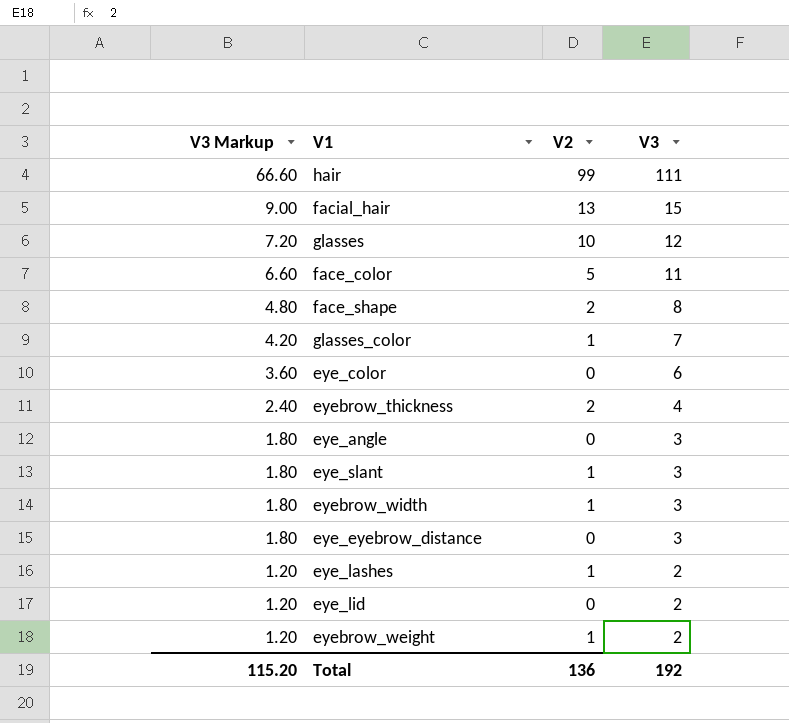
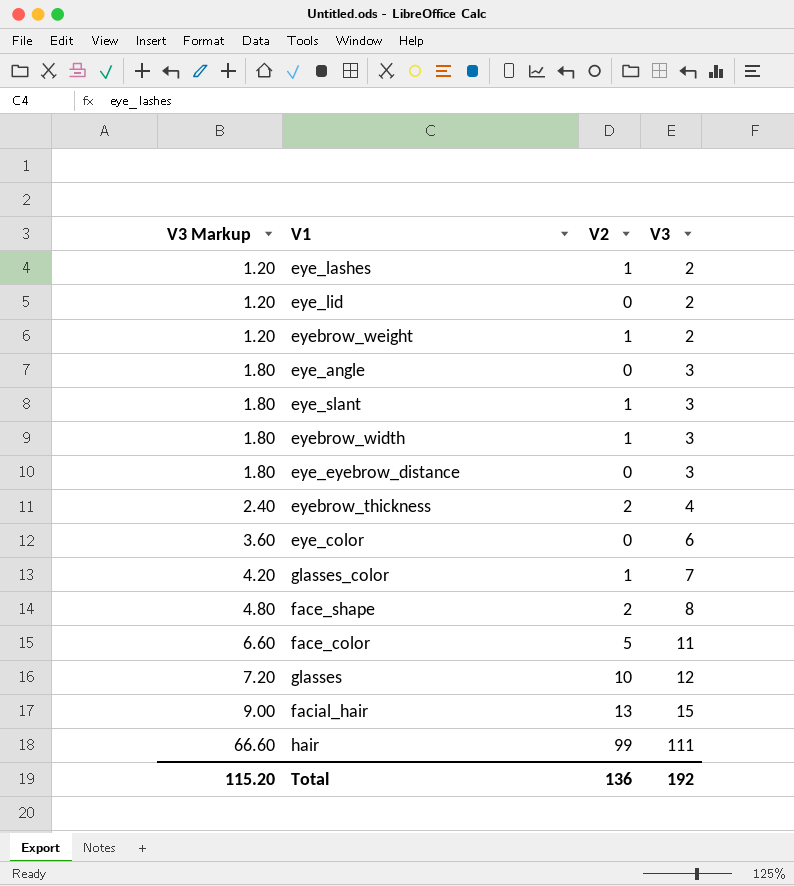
row order: V3 Markup descending -> V3 Markup ascending

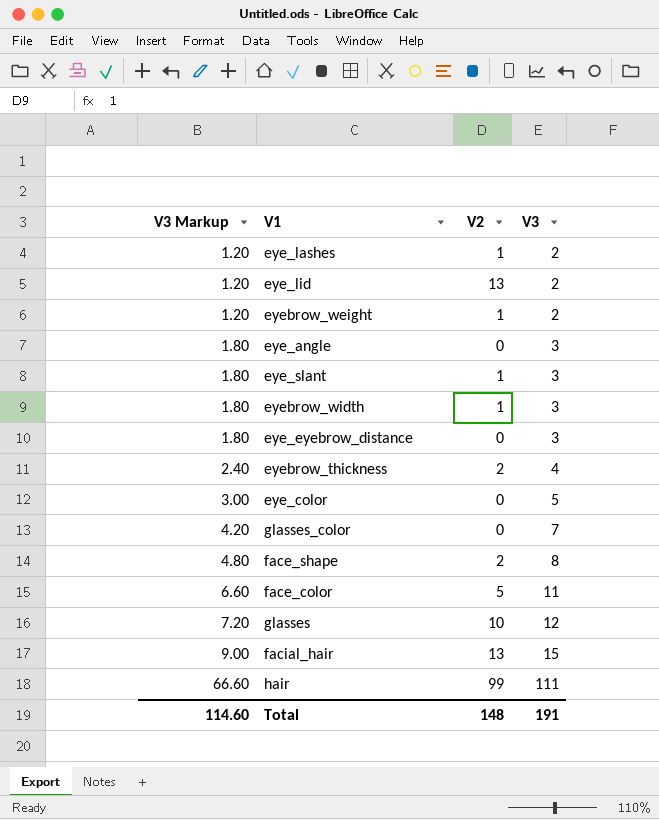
eye_lid | V2: 0 -> 13
eye_color | V3 Markup: 3.60 -> 3.00
eye_color | V3: 6 -> 5
glasses_color | V2: 1 -> 0
Total | V3 Markup: 115.20 -> 114.60
Total | V2: 136 -> 148
Total | V3: 192 -> 191

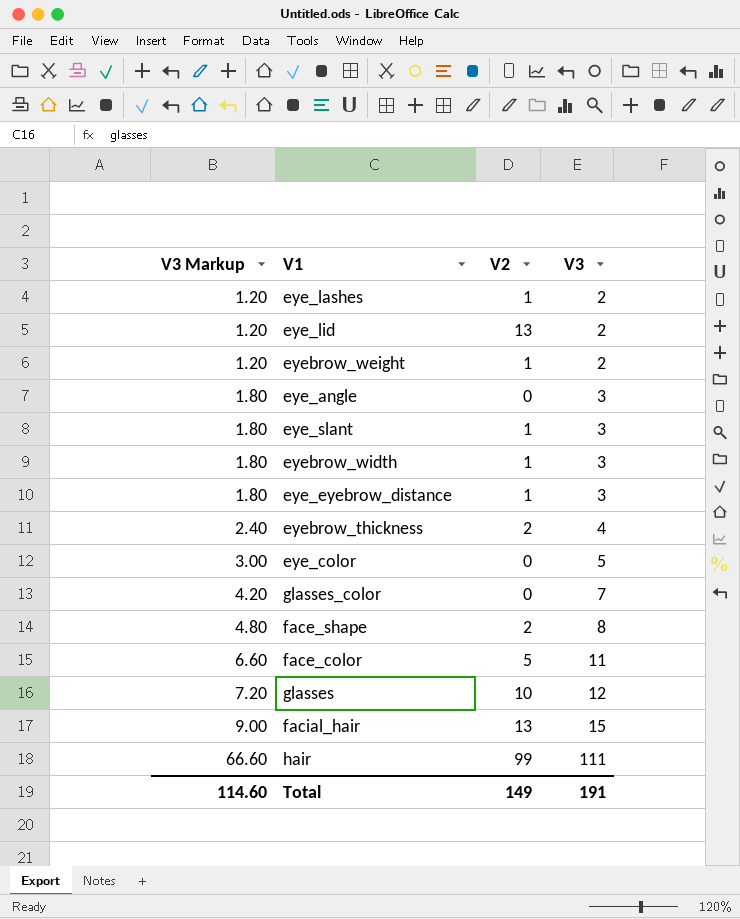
eye_eyebrow_distance | V2: 0 -> 1
Total | V2: 148 -> 149

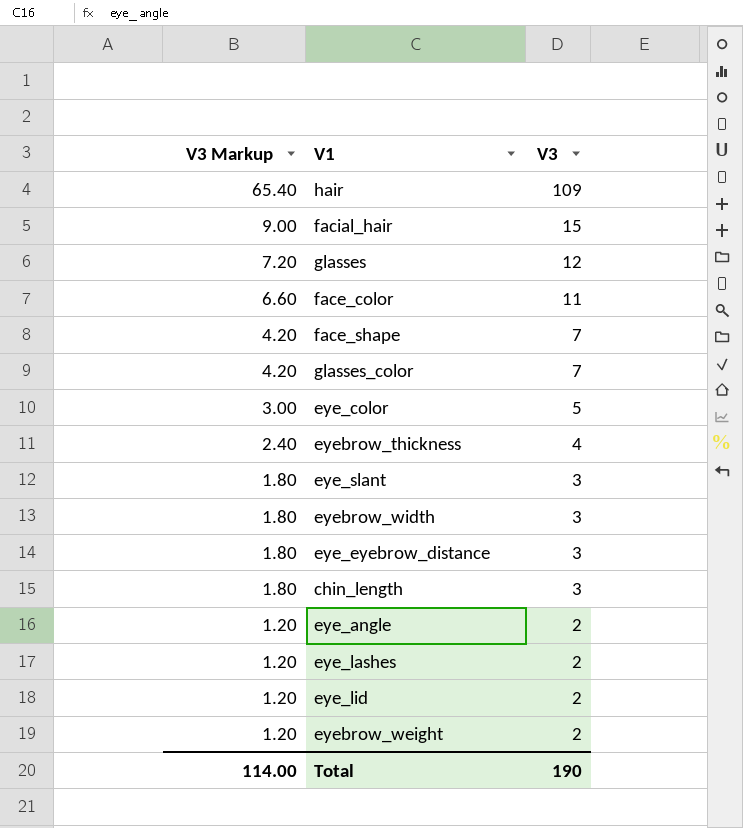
row order: V3 Markup ascending -> V3 Markup descending
column V2 | position: 3 -> none
hair | V3 Markup: 66.60 -> 65.40
hair | V3: 111 -> 109
face_shape | V3 Markup: 4.80 -> 4.20
face_shape | V3: 8 -> 7
row chin_length: none -> 1.80 | 3
eye_angle | V3 Markup: 1.80 -> 1.20
eye_angle | V3: 3 -> 2
Total | V3 Markup: 114.60 -> 114.00
Total | V3: 191 -> 190

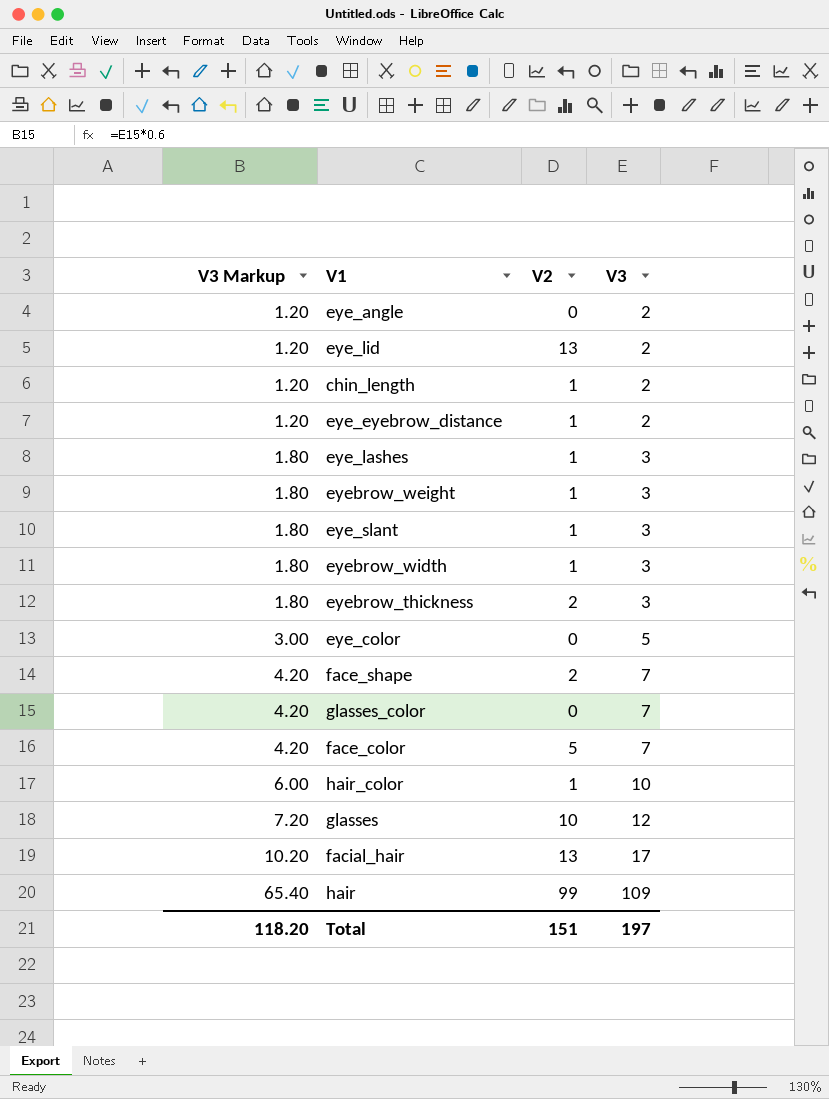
row order: V3 Markup descending -> V3 Markup ascending
column V2 | position: none -> 3
chin_length | V3 Markup: 1.80 -> 1.20
chin_length | V3: 3 -> 2
eye_eyebrow_distance | V3 Markup: 1.80 -> 1.20
eye_eyebrow_distance | V3: 3 -> 2
eye_lashes | V3 Markup: 1.20 -> 1.80
eye_lashes | V3: 2 -> 3
eyebrow_weight | V3 Markup: 1.20 -> 1.80
eyebrow_weight | V3: 2 -> 3
eyebrow_thickness | V3 Markup: 2.40 -> 1.80
eyebrow_thickness | V3: 4 -> 3
face_color | V3 Markup: 6.60 -> 4.20
face_color | V3: 11 -> 7
row hair_color: none -> 6.00 | 1 | 10
facial_hair | V3 Markup: 9.00 -> 10.20
facial_hair | V3: 15 -> 17
Total | V3 Markup: 114.00 -> 118.20
Total | V3: 190 -> 197

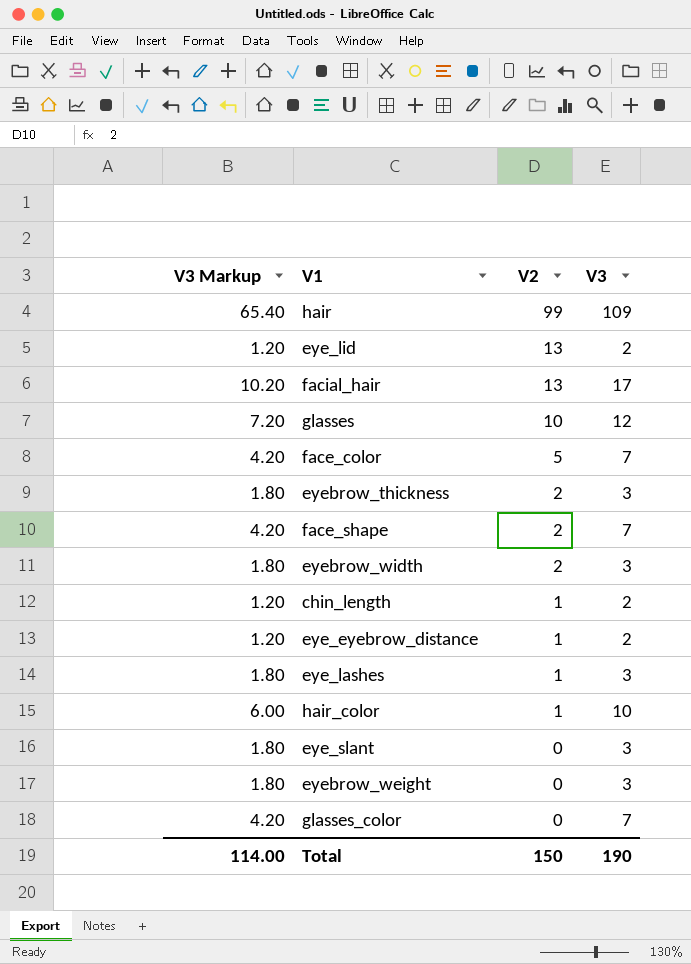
row order: V3 Markup ascending -> V2 descending
row eye_angle: 1.20 | 0 | 2 -> none
row eye_color: 3.00 | 0 | 5 -> none
eyebrow_width | V2: 1 -> 2
eye_slant | V2: 1 -> 0
eyebrow_weight | V2: 1 -> 0
Total | V3 Markup: 118.20 -> 114.00
Total | V2: 151 -> 150
Total | V3: 197 -> 190

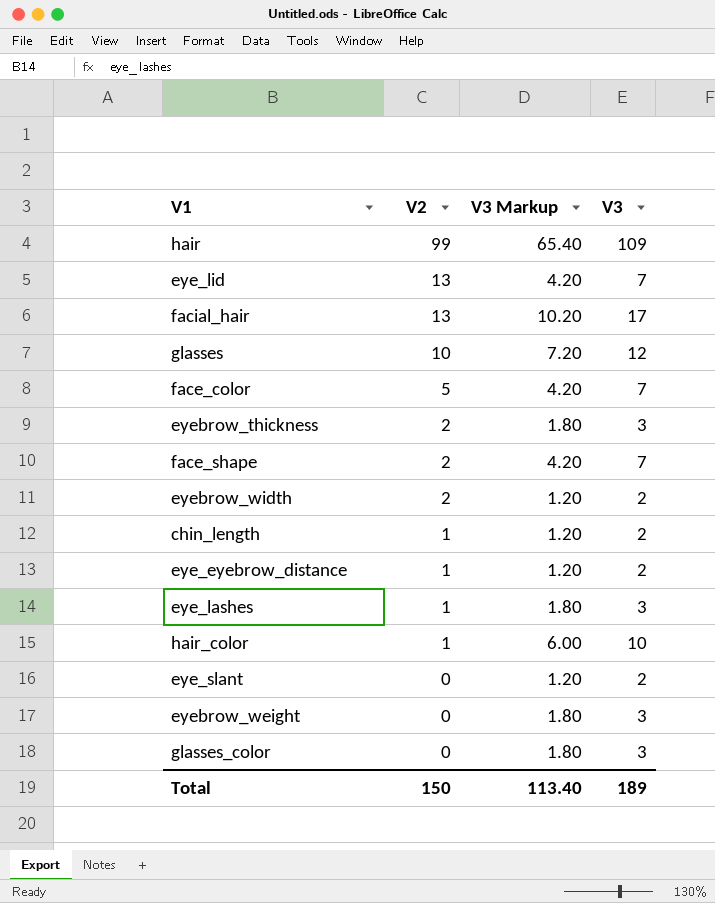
column V3 Markup | position: 1 -> 3
eye_lid | V3 Markup: 1.20 -> 4.20
eye_lid | V3: 2 -> 7
eyebrow_width | V3 Markup: 1.80 -> 1.20
eyebrow_width | V3: 3 -> 2
eye_slant | V3 Markup: 1.80 -> 1.20
eye_slant | V3: 3 -> 2
glasses_color | V3 Markup: 4.20 -> 1.80
glasses_color | V3: 7 -> 3
Total | V3 Markup: 114.00 -> 113.40
Total | V3: 190 -> 189

